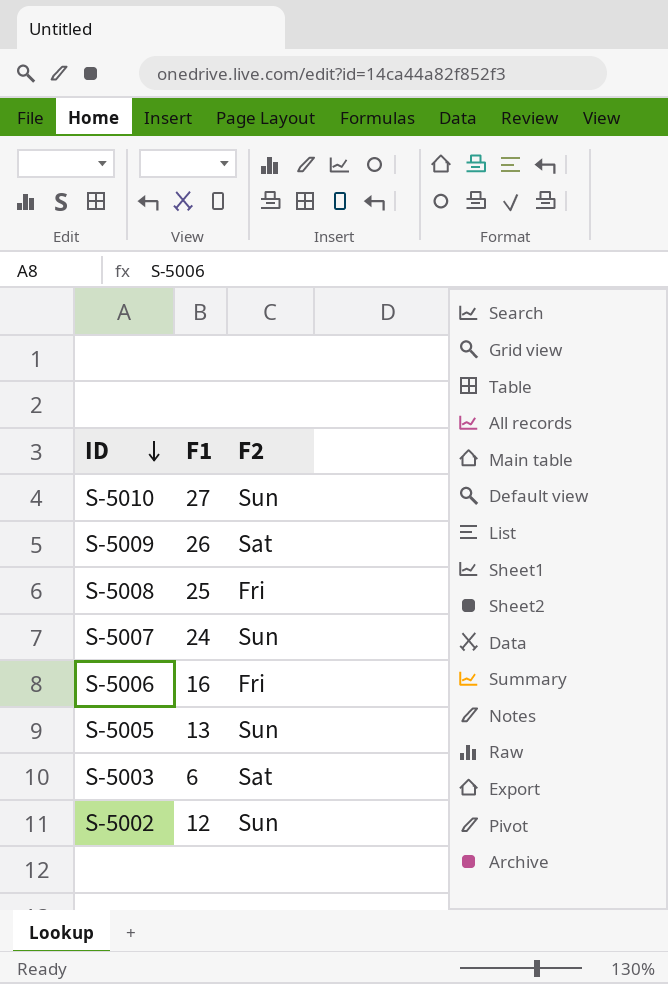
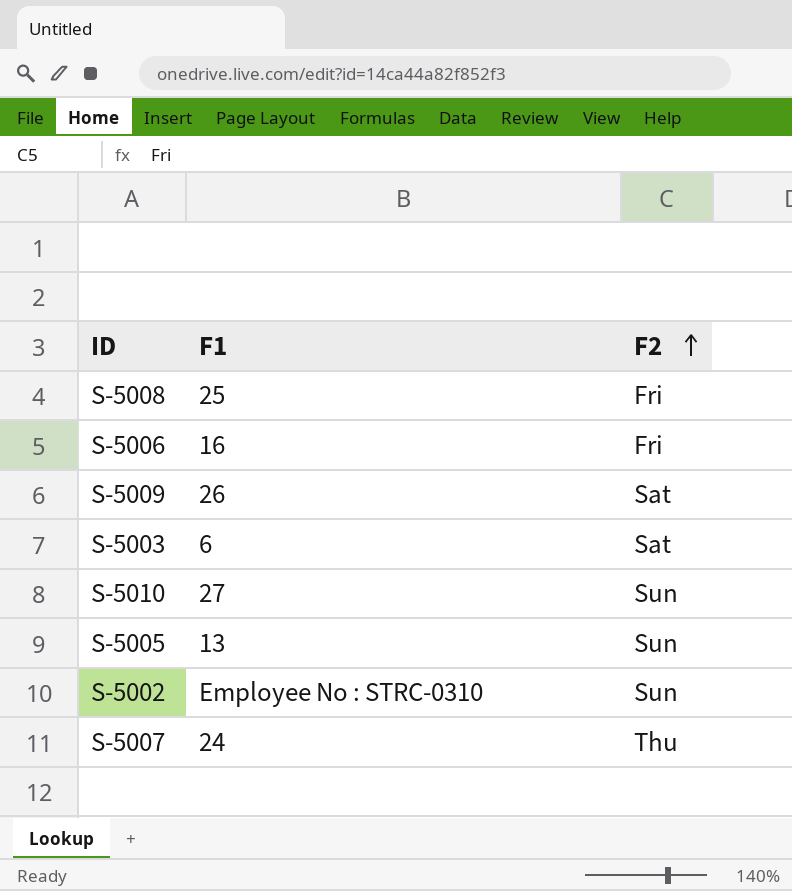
row order: ID descending -> F2 ascending
S-5002 | F1: 12 -> Employee No : STRC-0310
S-5007 | F2: Sun -> Thu

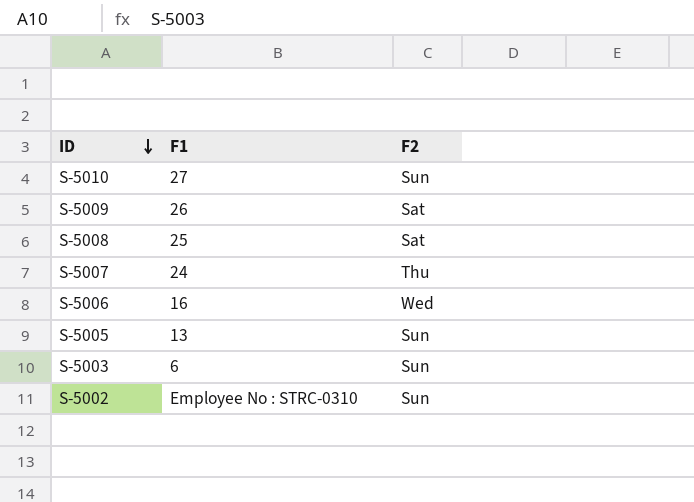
row order: F2 ascending -> ID descending
S-5008 | F2: Fri -> Sat
S-5006 | F2: Fri -> Wed
S-5003 | F2: Sat -> Sun

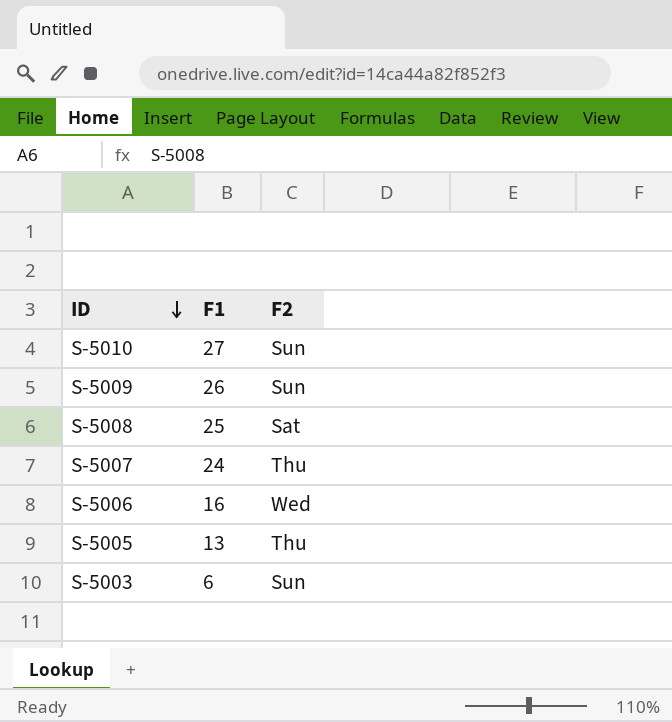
row S-5002: Employee No : STRC-0310 | Sun -> none
S-5009 | F2: Sat -> Sun
S-5005 | F2: Sun -> Thu

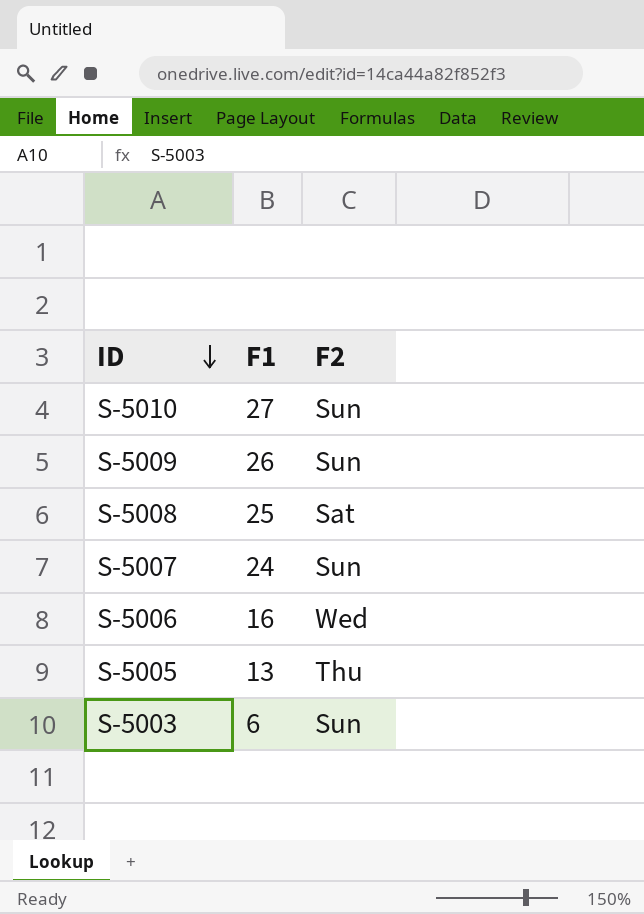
S-5007 | F2: Thu -> Sun

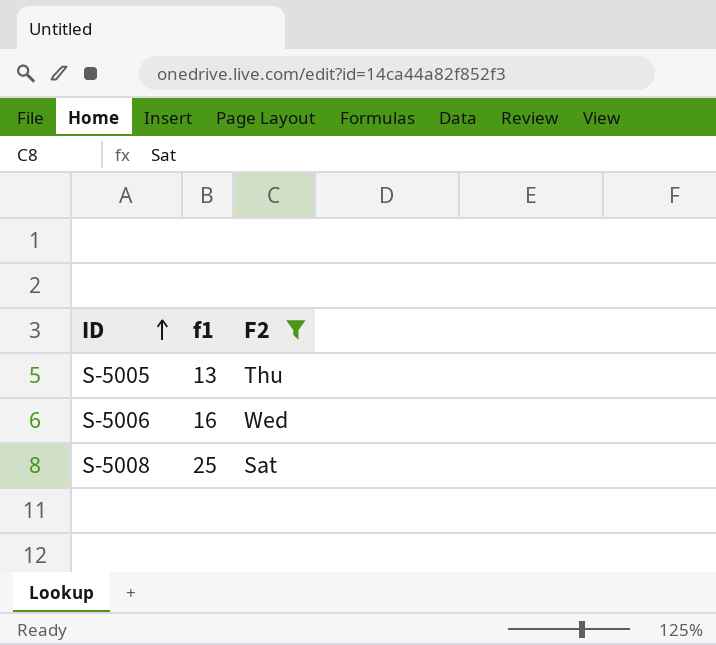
filter: none -> F2 != Sun
row order: ID descending -> ID ascending
column name: F1 -> f1

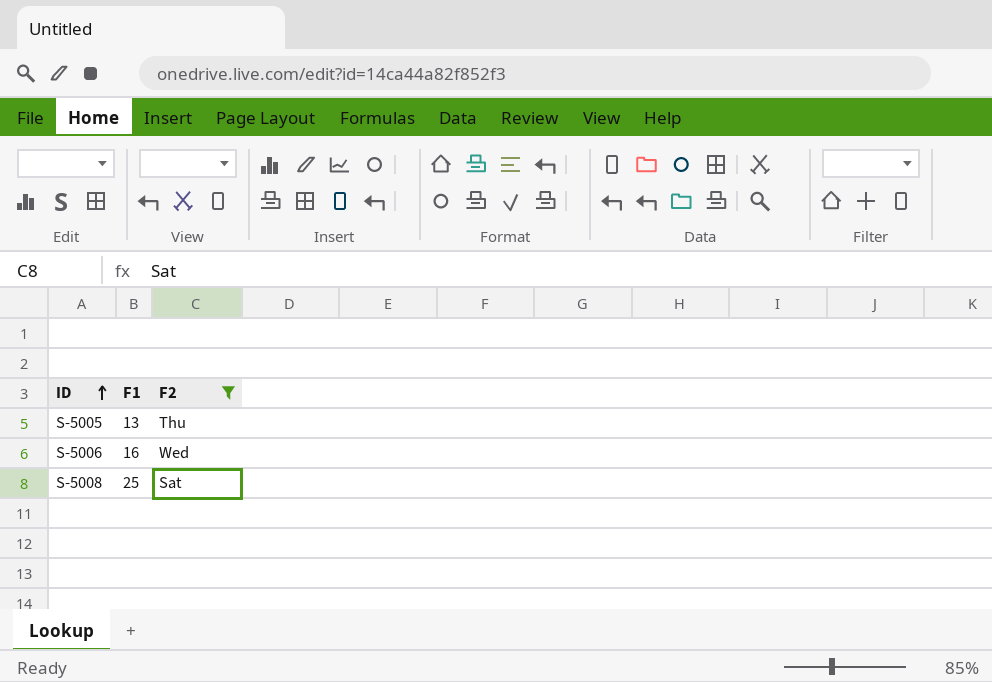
column name: f1 -> F1

